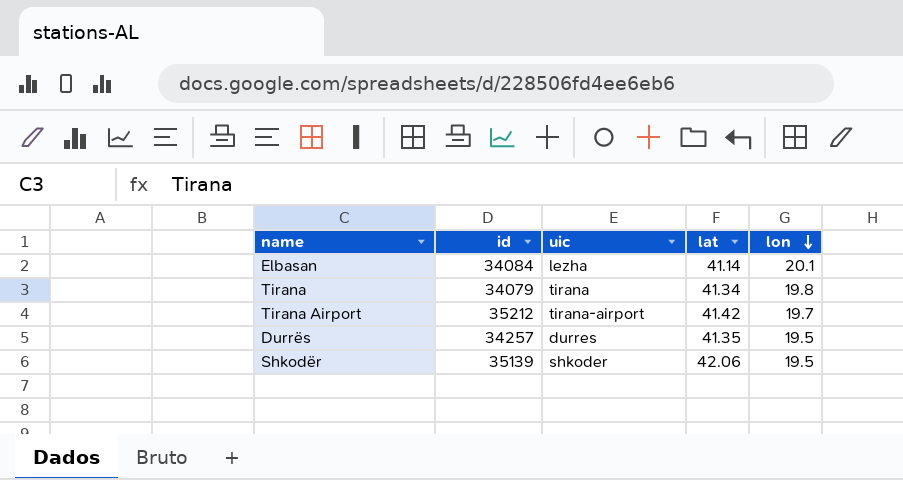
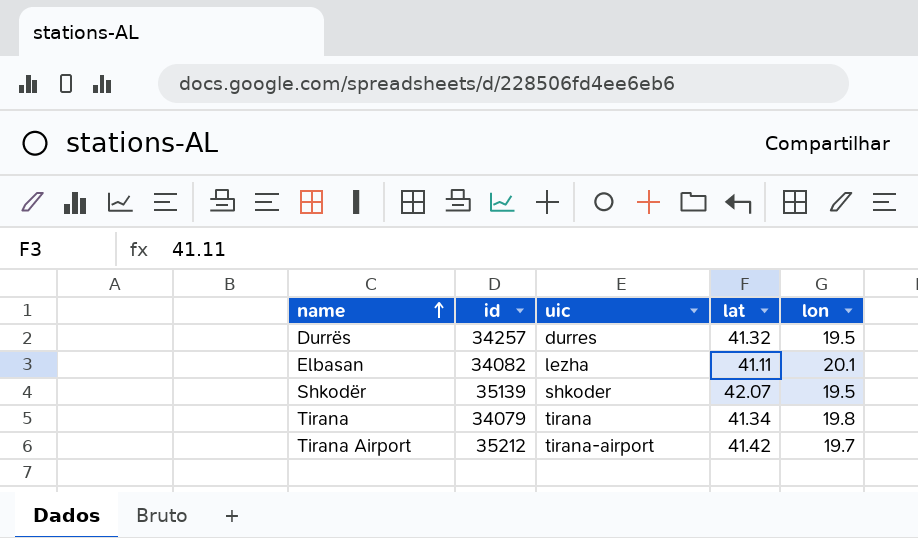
row order: lon descending -> name ascending
Durrës | lat: 41.35 -> 41.32
Elbasan | id: 34084 -> 34082
Elbasan | lat: 41.14 -> 41.11
Shkodër | lat: 42.06 -> 42.07

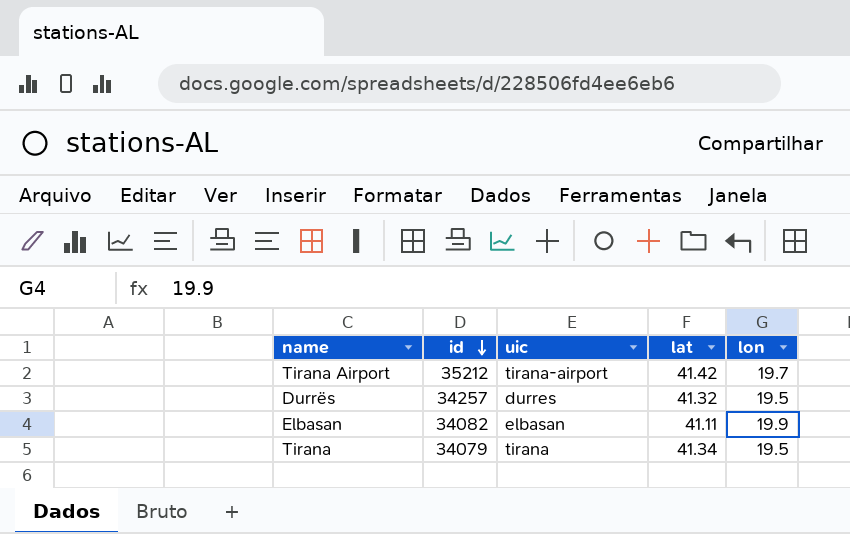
row order: name ascending -> id descending
row Shkodër: 35139 | shkoder | 42.07 | 19.5 -> none
Elbasan | uic: lezha -> elbasan
Elbasan | lon: 20.1 -> 19.9
Tirana | lon: 19.8 -> 19.5

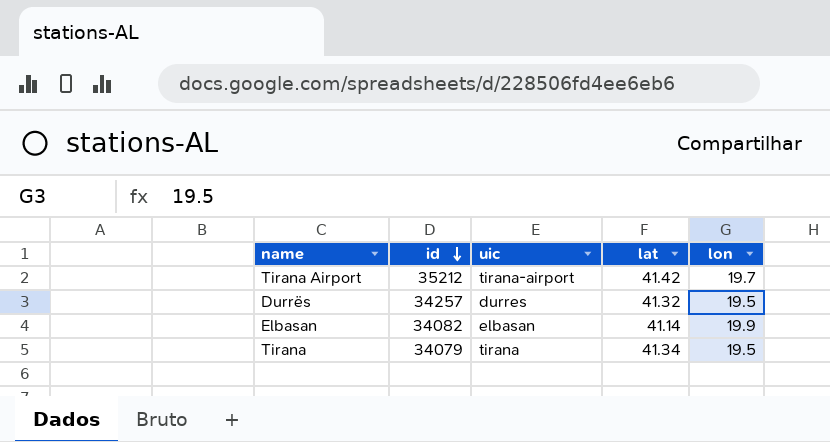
Elbasan | lat: 41.11 -> 41.14

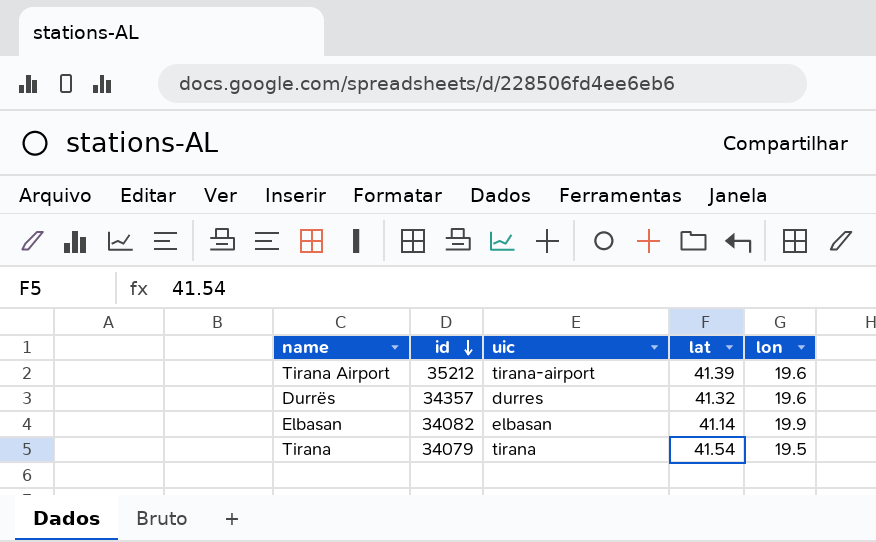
Tirana Airport | lat: 41.42 -> 41.39
Tirana Airport | lon: 19.7 -> 19.6
Durrës | id: 34257 -> 34357
Durrës | lon: 19.5 -> 19.6
Tirana | lat: 41.34 -> 41.54

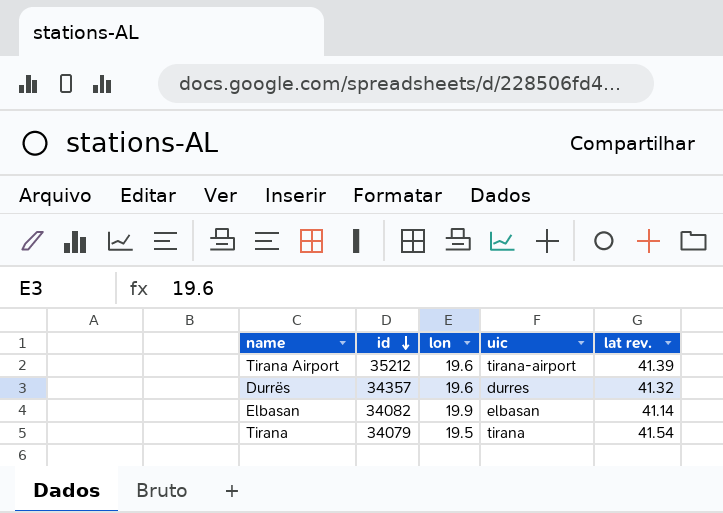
column lon | position: 5 -> 3
column name: lat -> lat rev.

